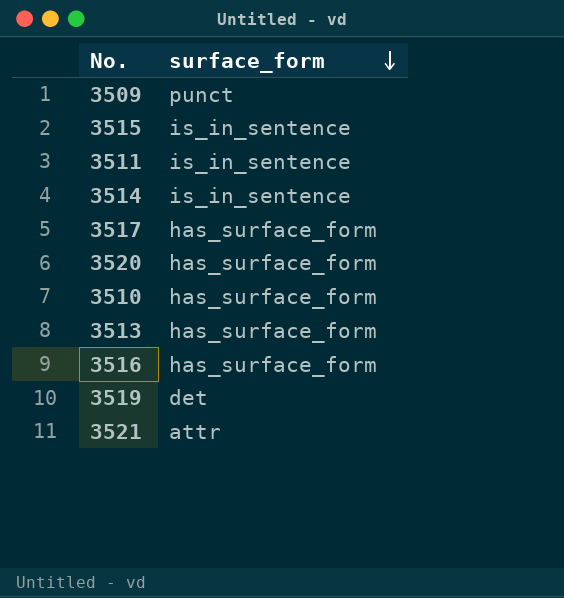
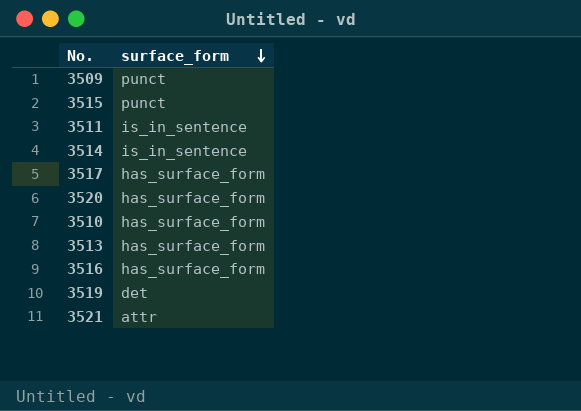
3515 | surface_form: is_in_sentence -> punct

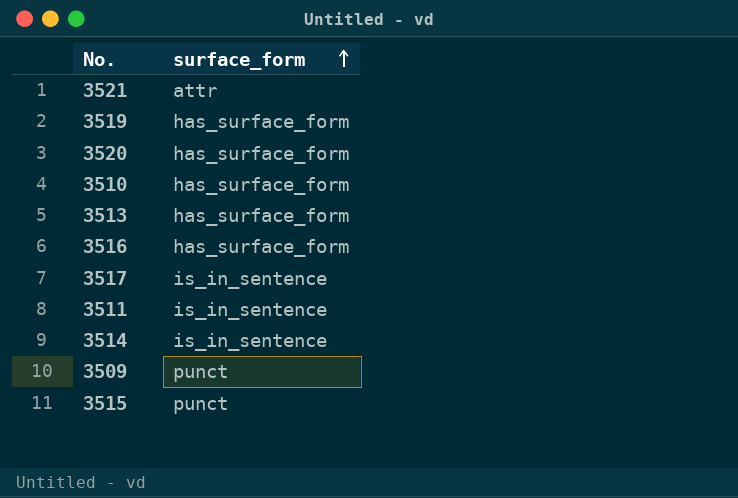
row order: surface_form descending -> surface_form ascending
3519 | surface_form: det -> has_surface_form
3517 | surface_form: has_surface_form -> is_in_sentence

